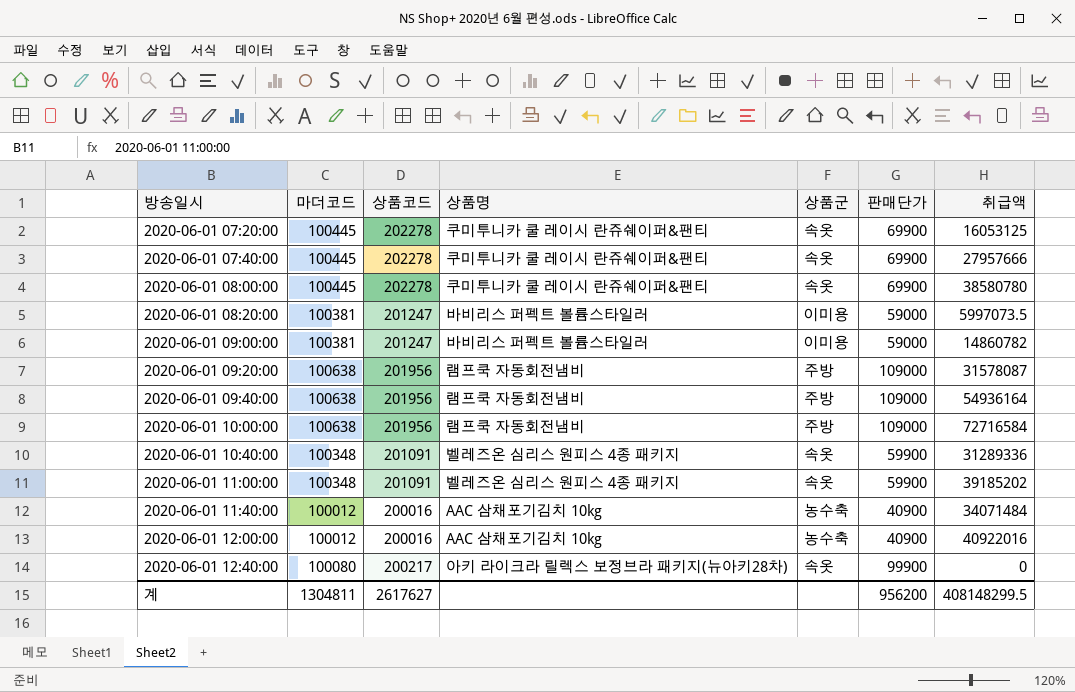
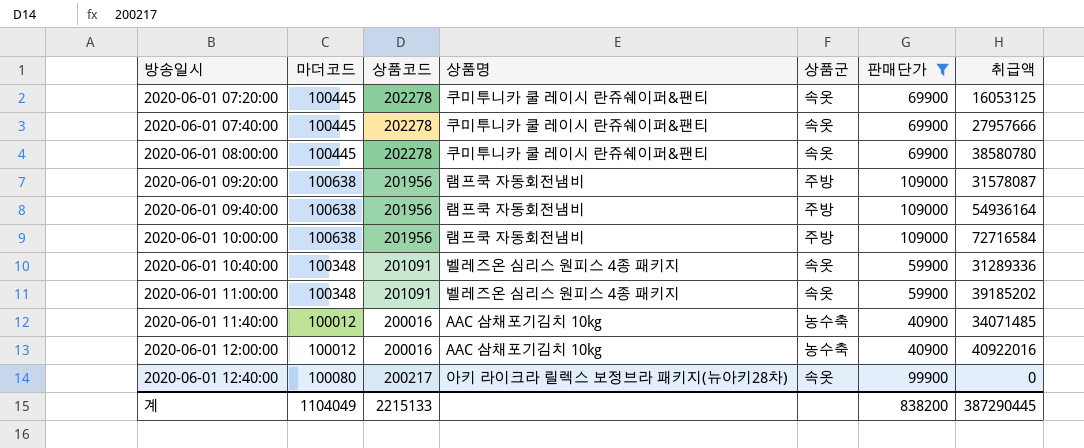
filter: none -> 판매단가 != 59000
2020-06-01 11:40:00 | 취급액: 34071484 -> 34071485
계 | 마더코드: 1304811 -> 1104049
계 | 상품코드: 2617627 -> 2215133
계 | 판매단가: 956200 -> 838200
계 | 취급액: 408148299.5 -> 387290445

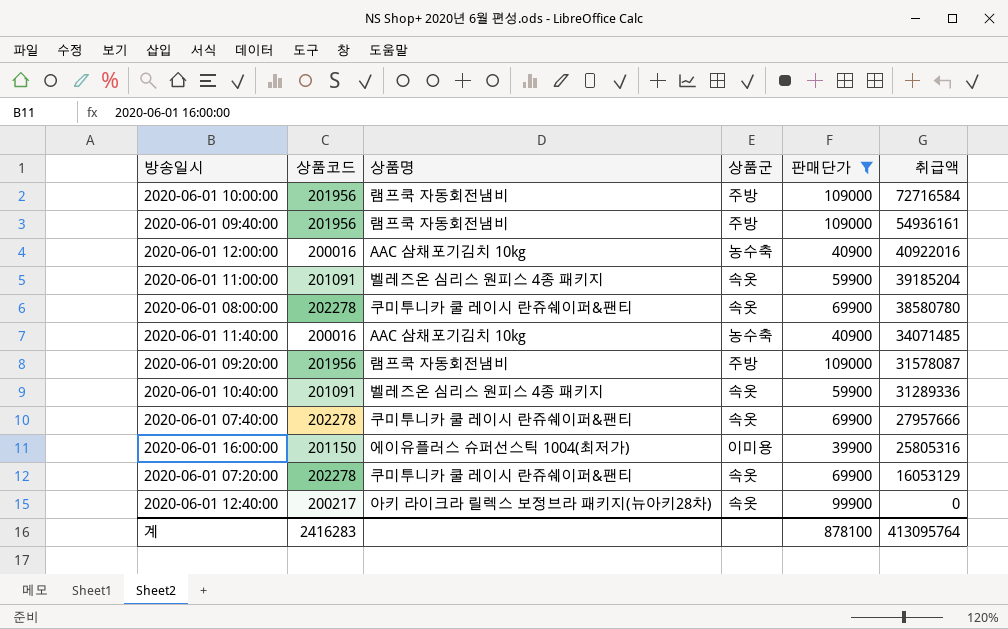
row order: 방송일시 ascending -> 취급액 descending
column 마더코드 | position: 2 -> none
2020-06-01 09:40:00 | 취급액: 54936164 -> 54936161
2020-06-01 11:00:00 | 취급액: 39185202 -> 39185204
row 2020-06-01 16:00:00: none -> 201150 | 에이유플러스 슈퍼선스틱 1004(최저가) | 이미용 | 39900 | 25805316
2020-06-01 07:20:00 | 취급액: 16053125 -> 16053129
계 | 상품코드: 2215133 -> 2416283
계 | 판매단가: 838200 -> 878100
계 | 취급액: 387290445 -> 413095764

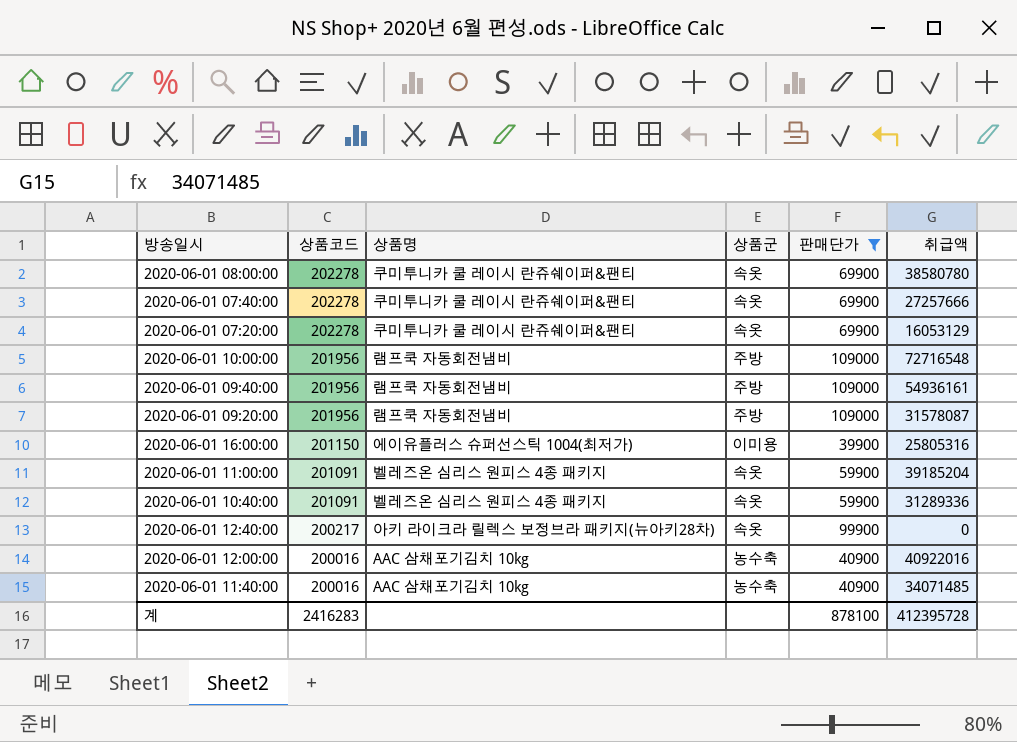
row order: 취급액 descending -> 상품코드 descending
2020-06-01 07:40:00 | 취급액: 27957666 -> 27257666
2020-06-01 10:00:00 | 취급액: 72716584 -> 72716548
계 | 취급액: 413095764 -> 412395728

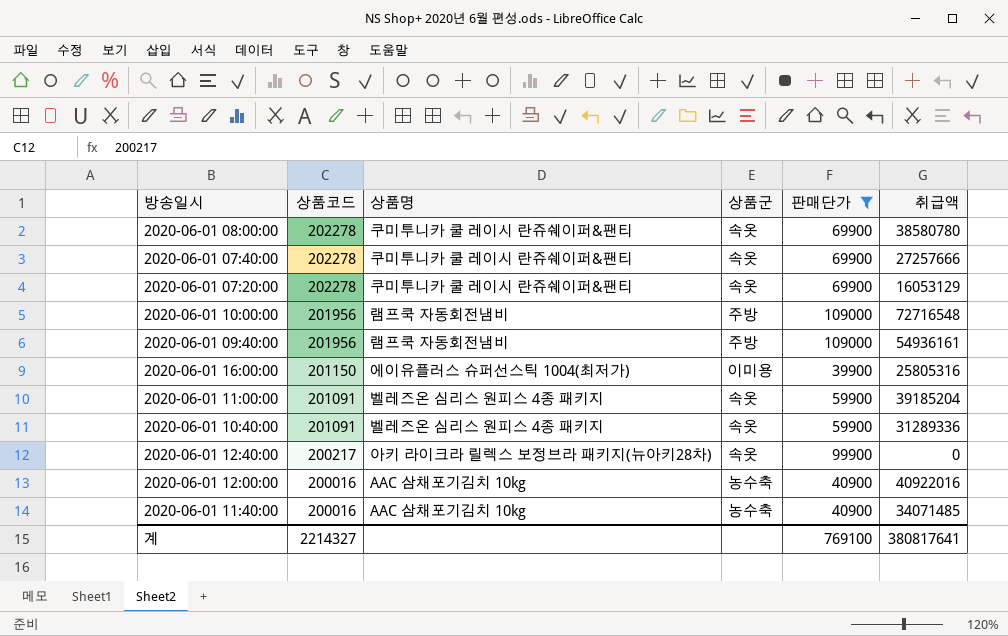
row 2020-06-01 09:20:00: 201956 | 램프쿡 자동회전냄비 | 주방 | 109000 | 31578087 -> none
계 | 상품코드: 2416283 -> 2214327
계 | 판매단가: 878100 -> 769100
계 | 취급액: 412395728 -> 380817641

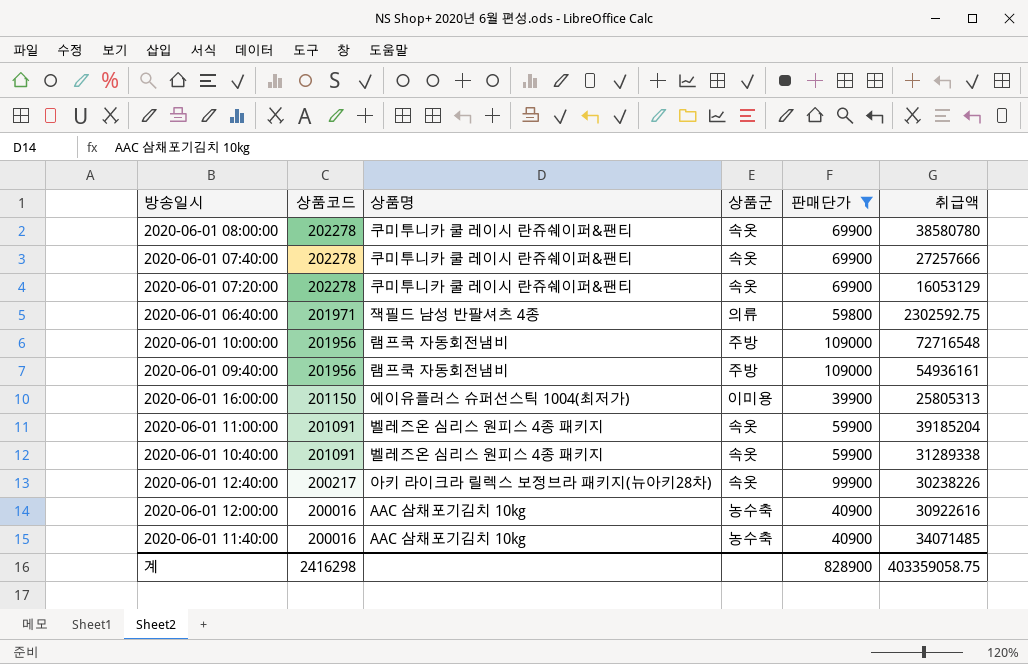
row 2020-06-01 06:40:00: none -> 201971 | 잭필드 남성 반팔셔츠 4종 | 의류 | 59800 | 2302592.75
2020-06-01 16:00:00 | 취급액: 25805316 -> 25805313
2020-06-01 10:40:00 | 취급액: 31289336 -> 31289338
2020-06-01 12:40:00 | 취급액: 0 -> 30238226
2020-06-01 12:00:00 | 취급액: 40922016 -> 30922616
계 | 상품코드: 2214327 -> 2416298
계 | 판매단가: 769100 -> 828900
계 | 취급액: 380817641 -> 403359058.75

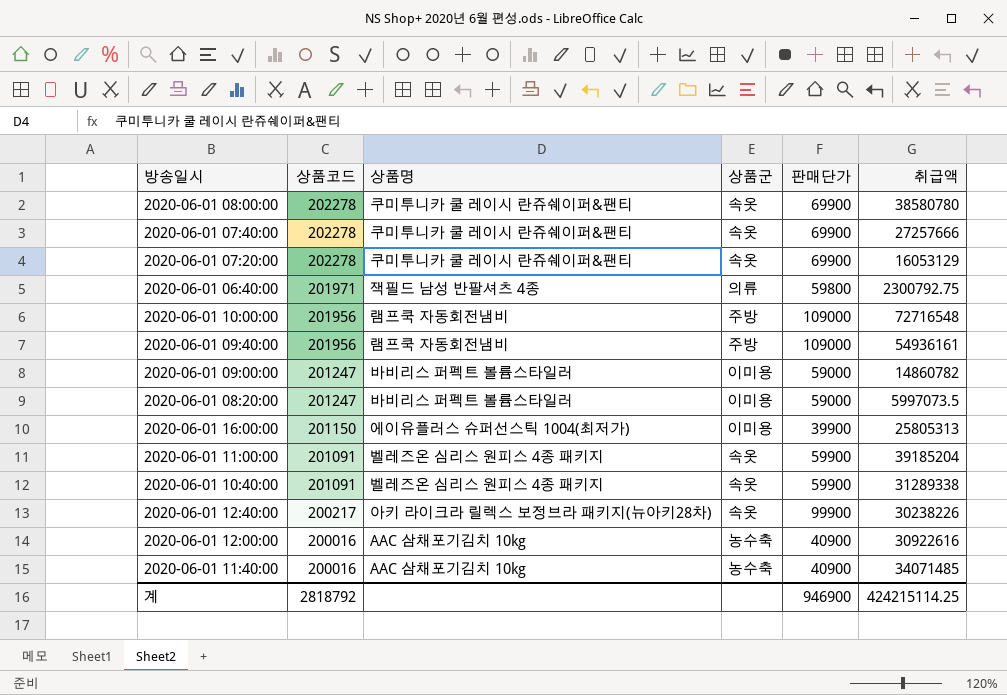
filter: 판매단가 != 59000 -> none
2020-06-01 06:40:00 | 취급액: 2302592.75 -> 2300792.75
계 | 상품코드: 2416298 -> 2818792
계 | 판매단가: 828900 -> 946900
계 | 취급액: 403359058.75 -> 424215114.25

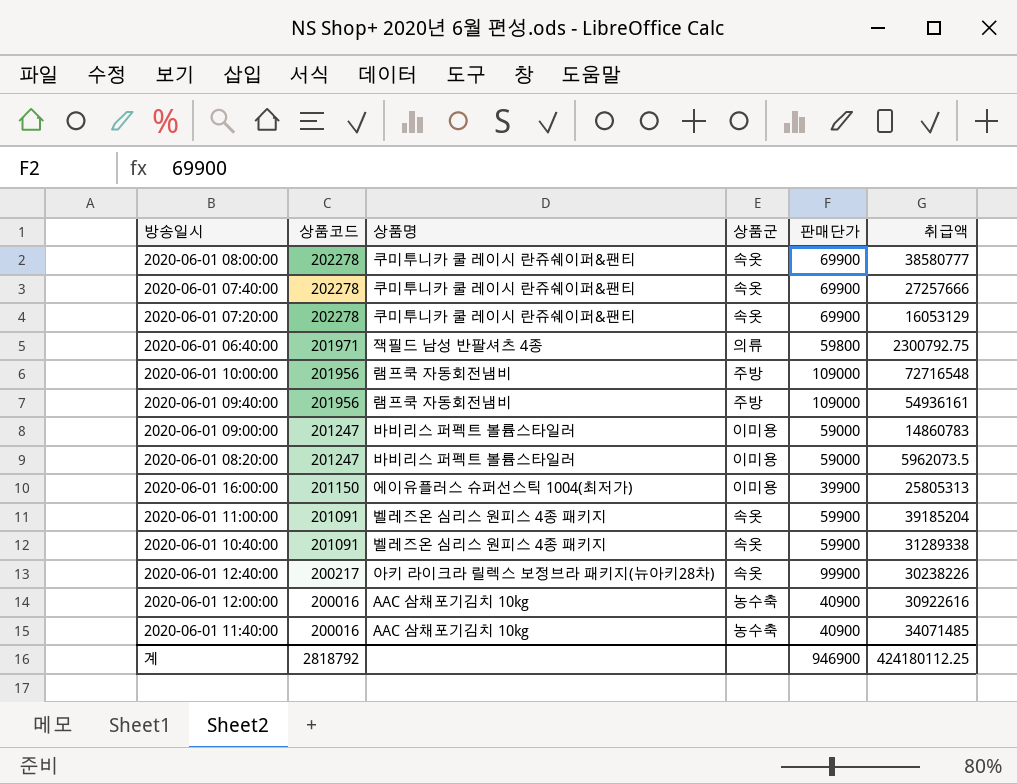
2020-06-01 08:00:00 | 취급액: 38580780 -> 38580777
2020-06-01 09:00:00 | 취급액: 14860782 -> 14860783
2020-06-01 08:20:00 | 취급액: 5997073.5 -> 5962073.5
계 | 취급액: 424215114.25 -> 424180112.25

